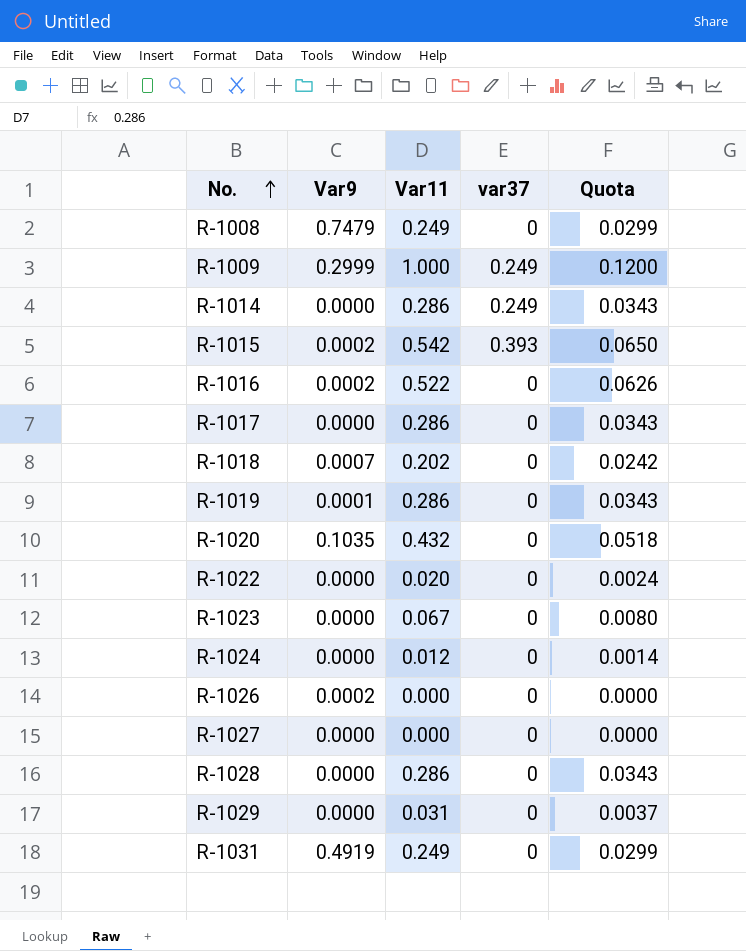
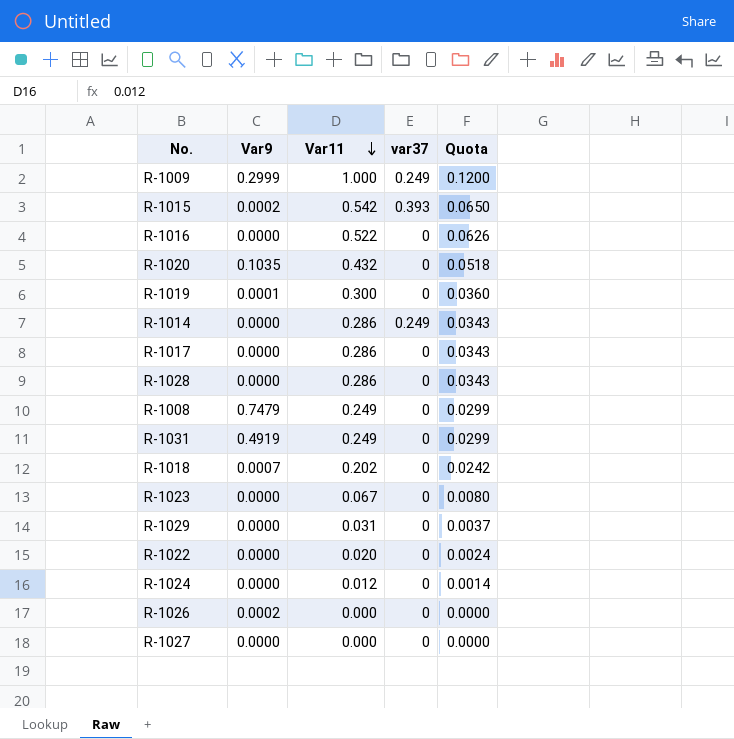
row order: No. ascending -> Var11 descending
R-1016 | Var9: 0.0002 -> 0.0000
R-1019 | Var11: 0.286 -> 0.300
R-1019 | Quota: 0.0343 -> 0.0360

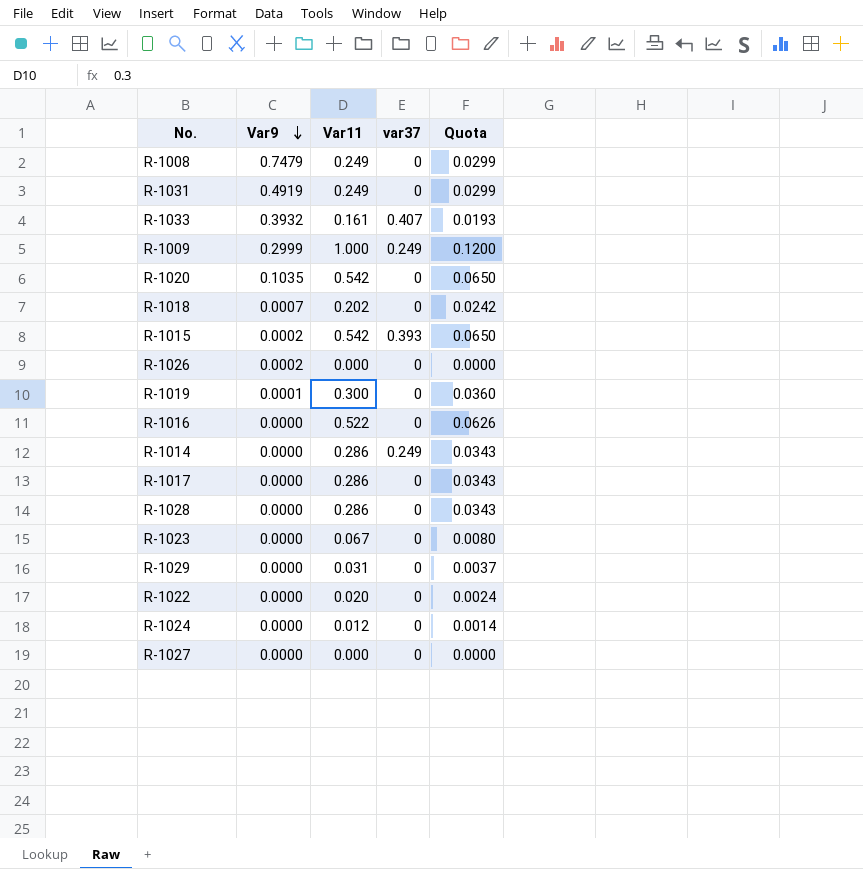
row order: Var11 descending -> Var9 descending
row R-1033: none -> 0.3932 | 0.161 | 0.407 | 0.0193
R-1020 | Var11: 0.432 -> 0.542
R-1020 | Quota: 0.0518 -> 0.0650

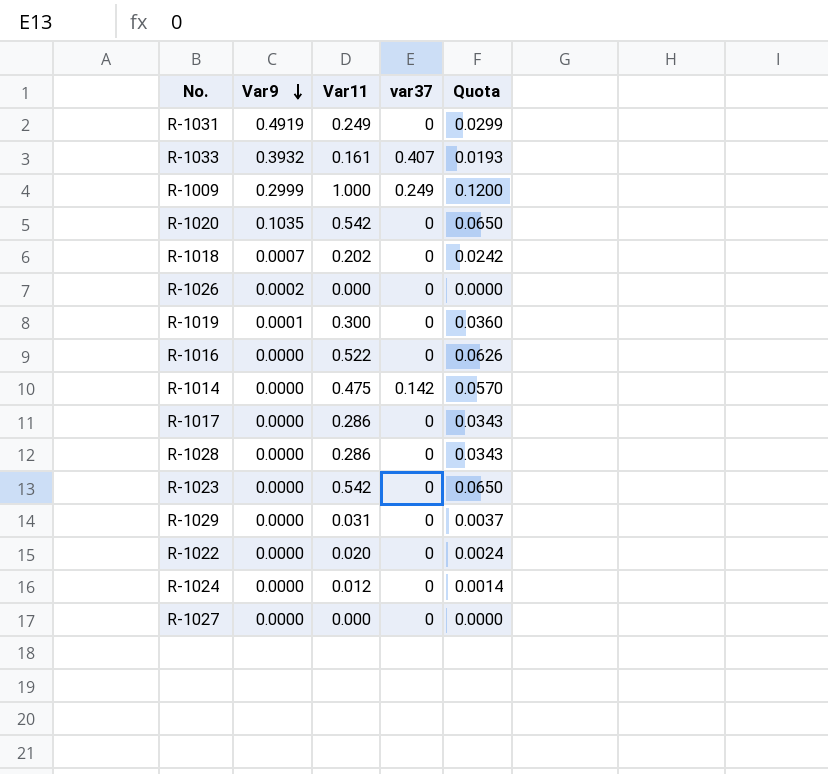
row R-1008: 0.7479 | 0.249 | 0 | 0.0299 -> none
row R-1015: 0.0002 | 0.542 | 0.393 | 0.0650 -> none
R-1014 | Var11: 0.286 -> 0.475
R-1014 | var37: 0.249 -> 0.142
R-1014 | Quota: 0.0343 -> 0.0570
R-1023 | Var11: 0.067 -> 0.542
R-1023 | Quota: 0.0080 -> 0.0650

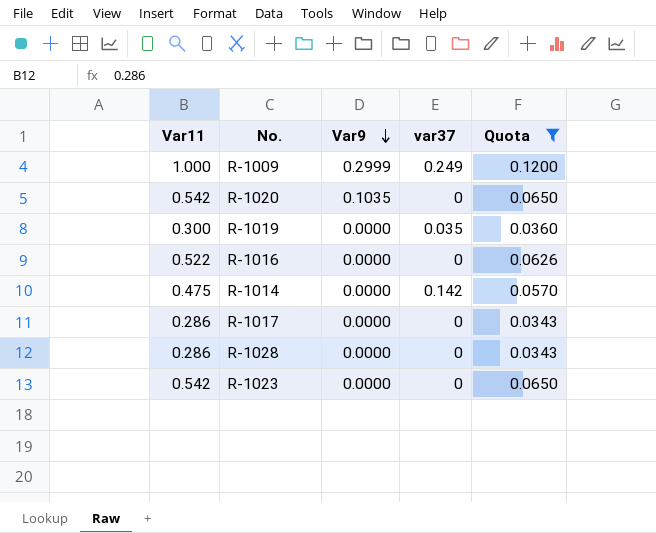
filter: none -> Quota >= 0.0343
column Var11 | position: 3 -> 1
R-1019 | Var9: 0.0001 -> 0.0000
R-1019 | var37: 0 -> 0.035

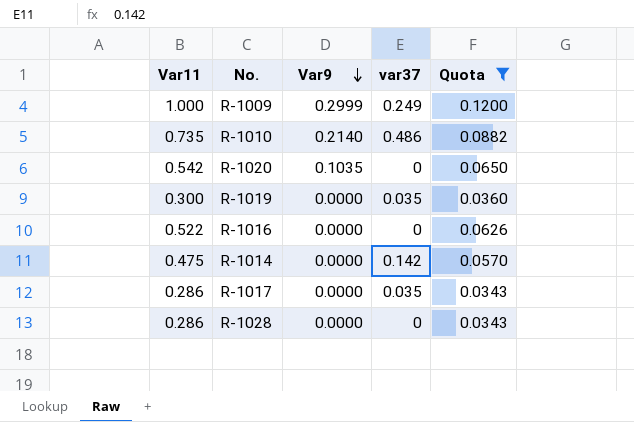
row R-1023: 0.542 | 0.0000 | 0 | 0.0650 -> none
row R-1010: none -> 0.735 | 0.2140 | 0.486 | 0.0882
R-1017 | var37: 0 -> 0.035

